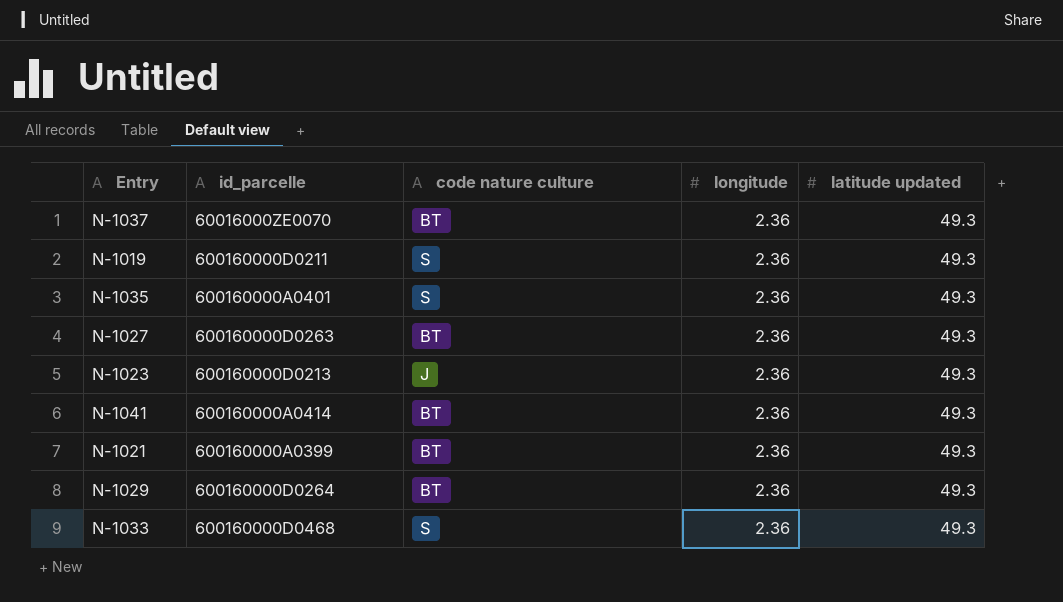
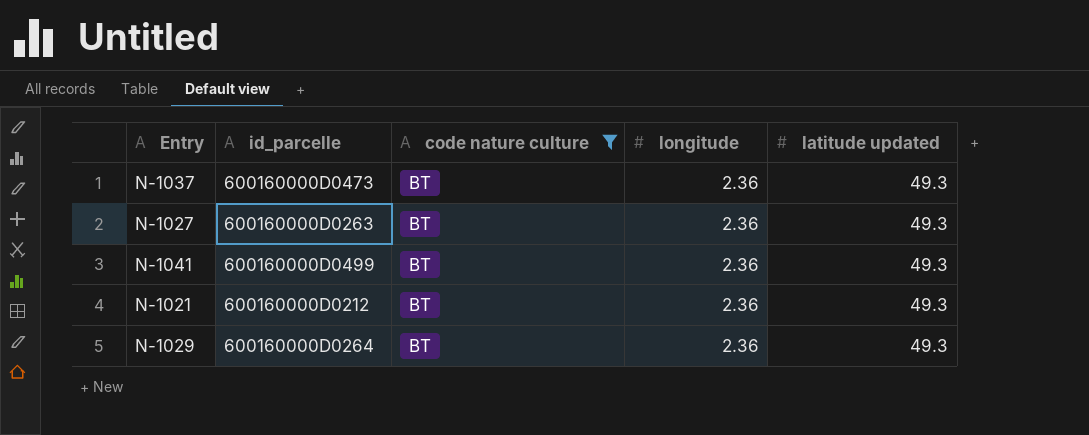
filter: none -> code nature culture = BT
N-1037 | id_parcelle: 60016000ZE0070 -> 600160000D0473
N-1041 | id_parcelle: 600160000A0414 -> 600160000D0499
N-1021 | id_parcelle: 600160000A0399 -> 600160000D0212

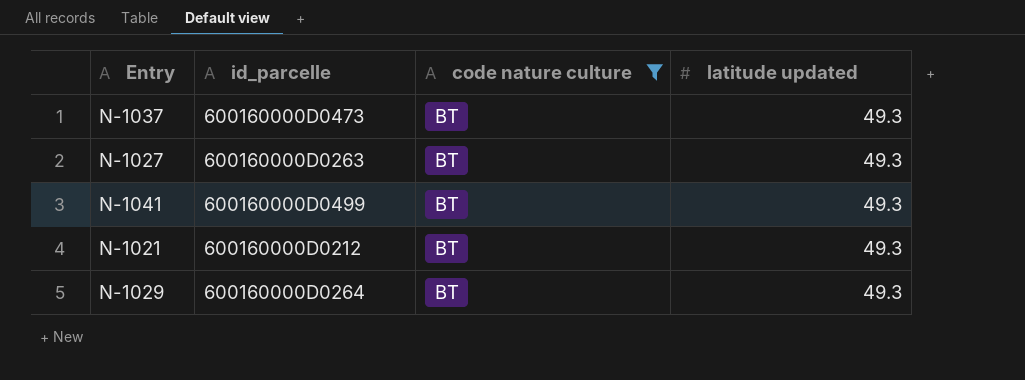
column longitude | position: 4 -> none

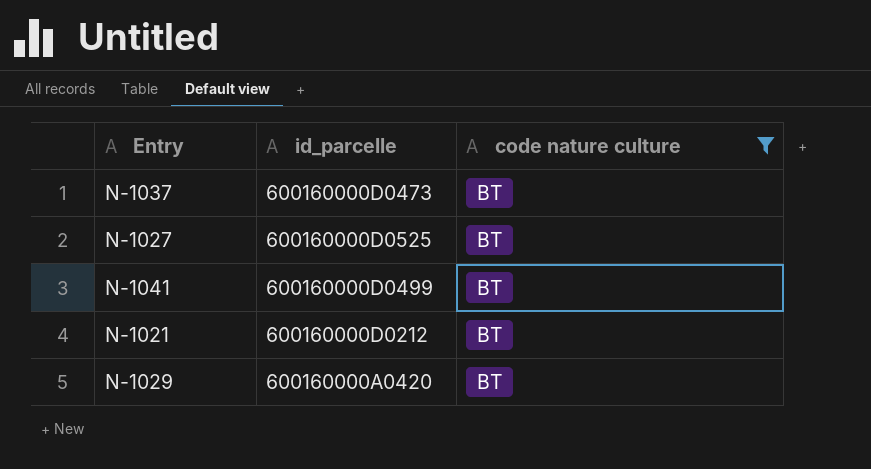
column latitude updated | position: 4 -> none
N-1027 | id_parcelle: 600160000D0263 -> 600160000D0525
N-1029 | id_parcelle: 600160000D0264 -> 600160000A0420

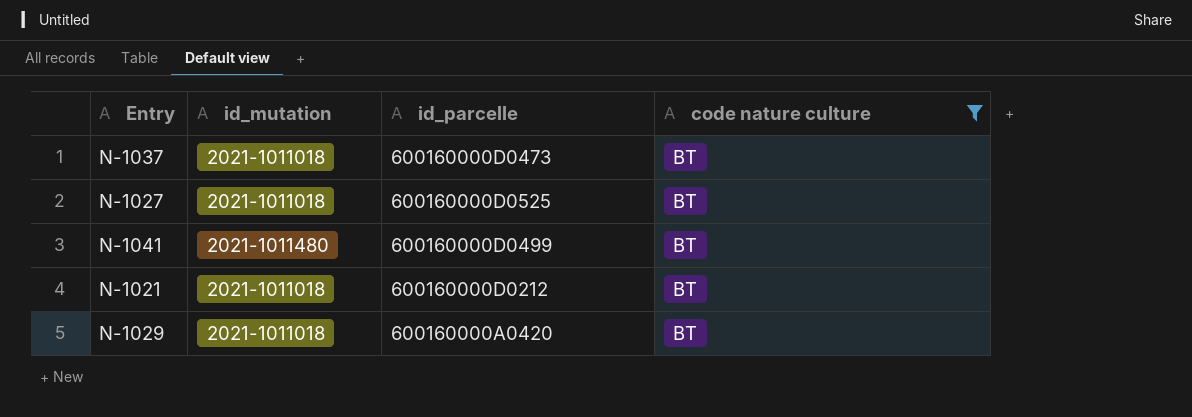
column id_mutation | position: none -> 2

